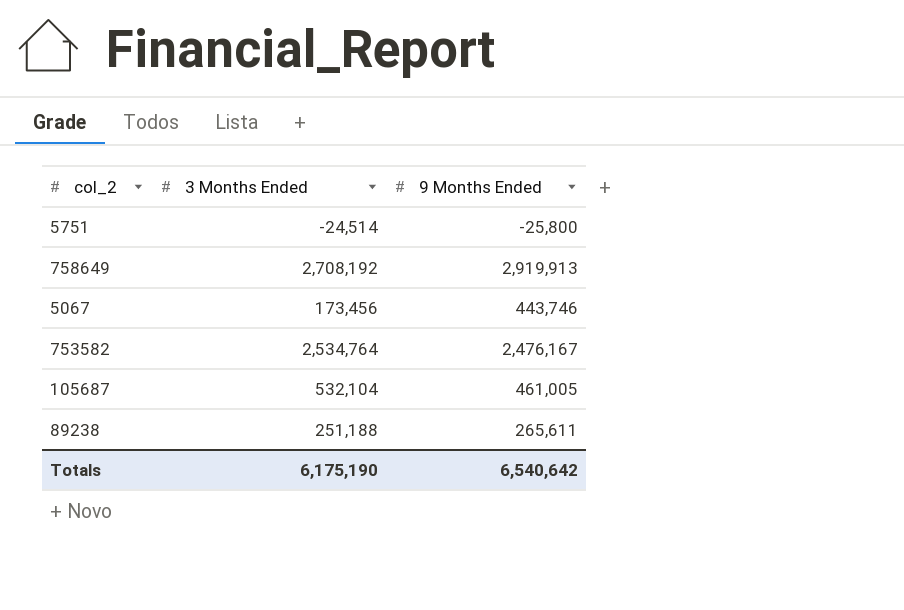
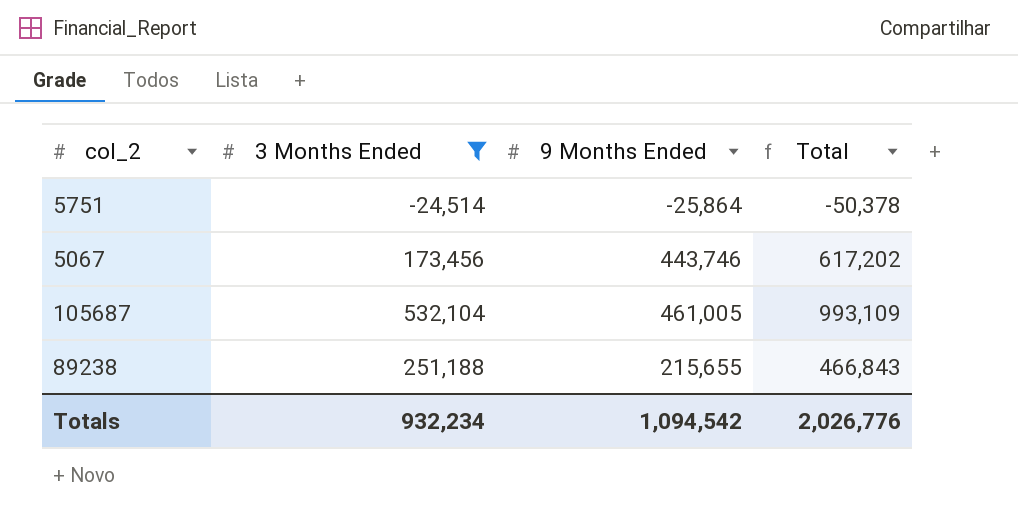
filter: none -> 3 Months Ended <= 532,104
column Total | formula: none -> [3 Months Ended] + [9 Months Ended]
5751 | 9 Months Ended: -25,800 -> -25,864
89238 | 9 Months Ended: 265,611 -> 215,655
Totals | 3 Months Ended: 6,175,190 -> 932,234
Totals | 9 Months Ended: 6,540,642 -> 1,094,542

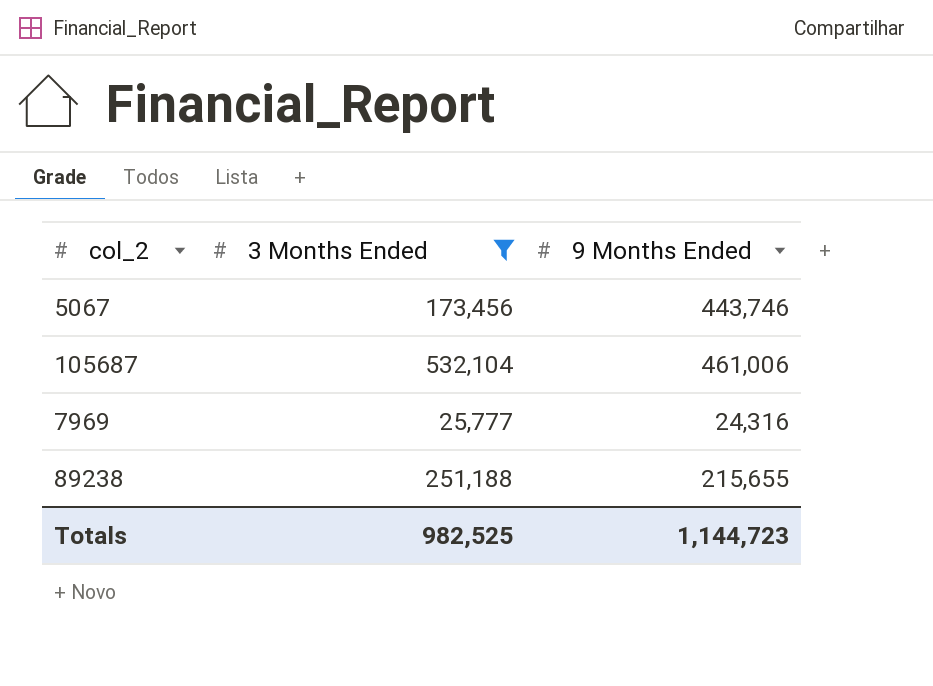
column Total | formula: [3 Months Ended] + [9 Months Ended] -> none
row 5751: -24,514 | -25,864 | -50,378 -> none
105687 | 9 Months Ended: 461,005 -> 461,006
row 7969: none -> 25,777 | 24,316
Totals | 3 Months Ended: 932,234 -> 982,525
Totals | 9 Months Ended: 1,094,542 -> 1,144,723

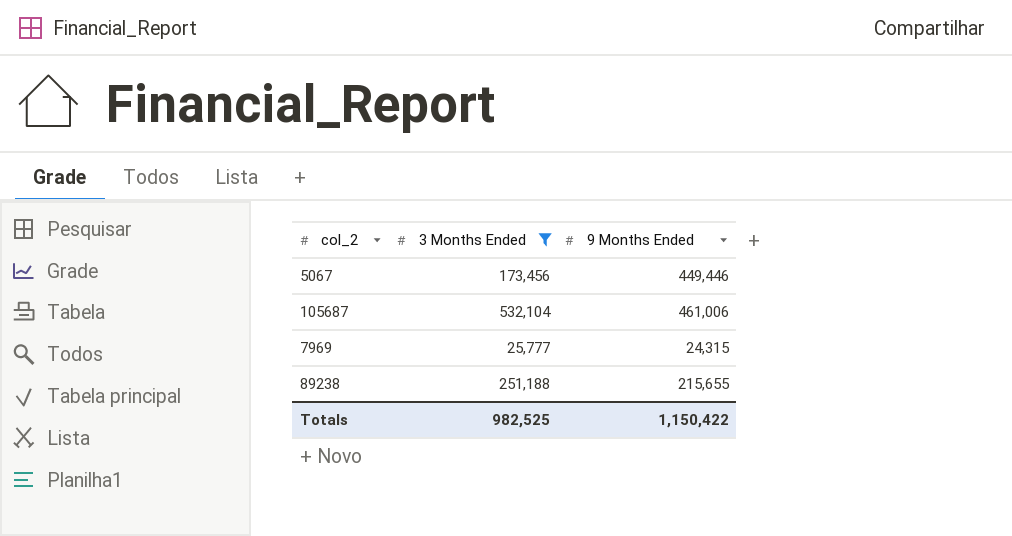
5067 | 9 Months Ended: 443,746 -> 449,446
7969 | 9 Months Ended: 24,316 -> 24,315
Totals | 9 Months Ended: 1,144,723 -> 1,150,422

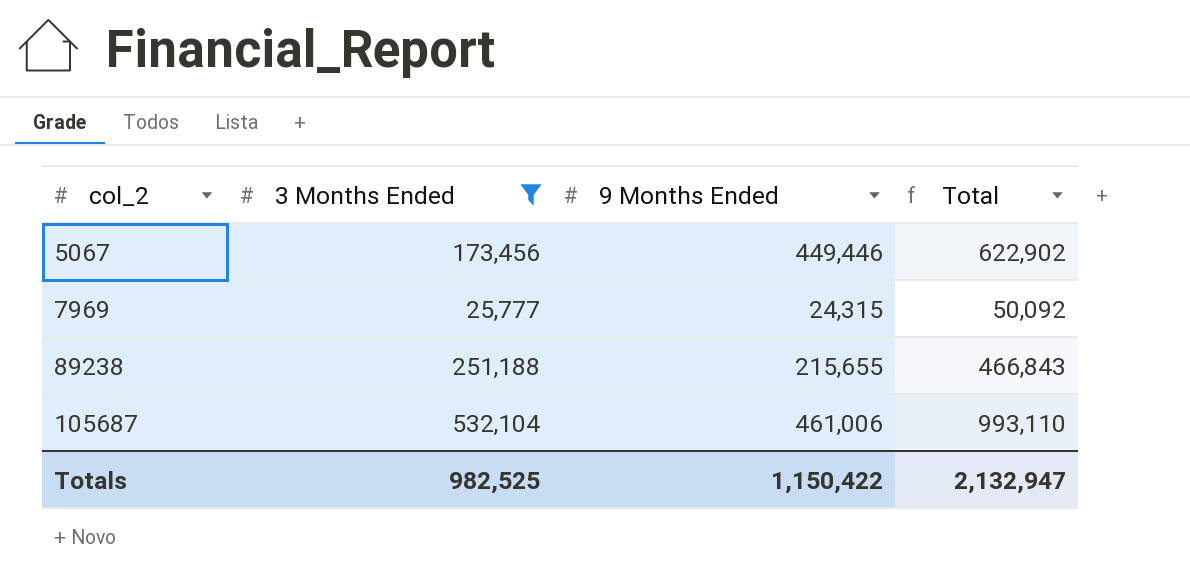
row order: none -> col_2 ascending
column Total | formula: none -> [3 Months Ended] + [9 Months Ended]

